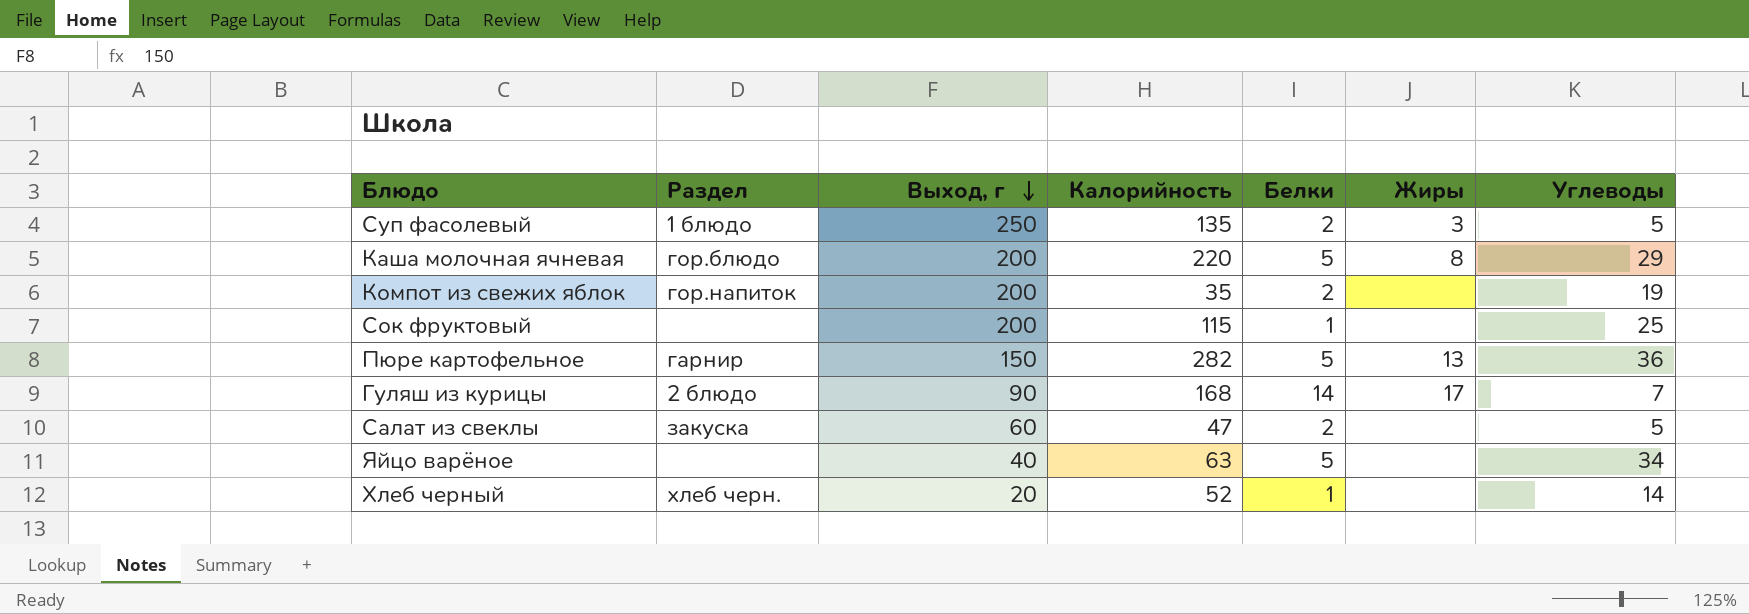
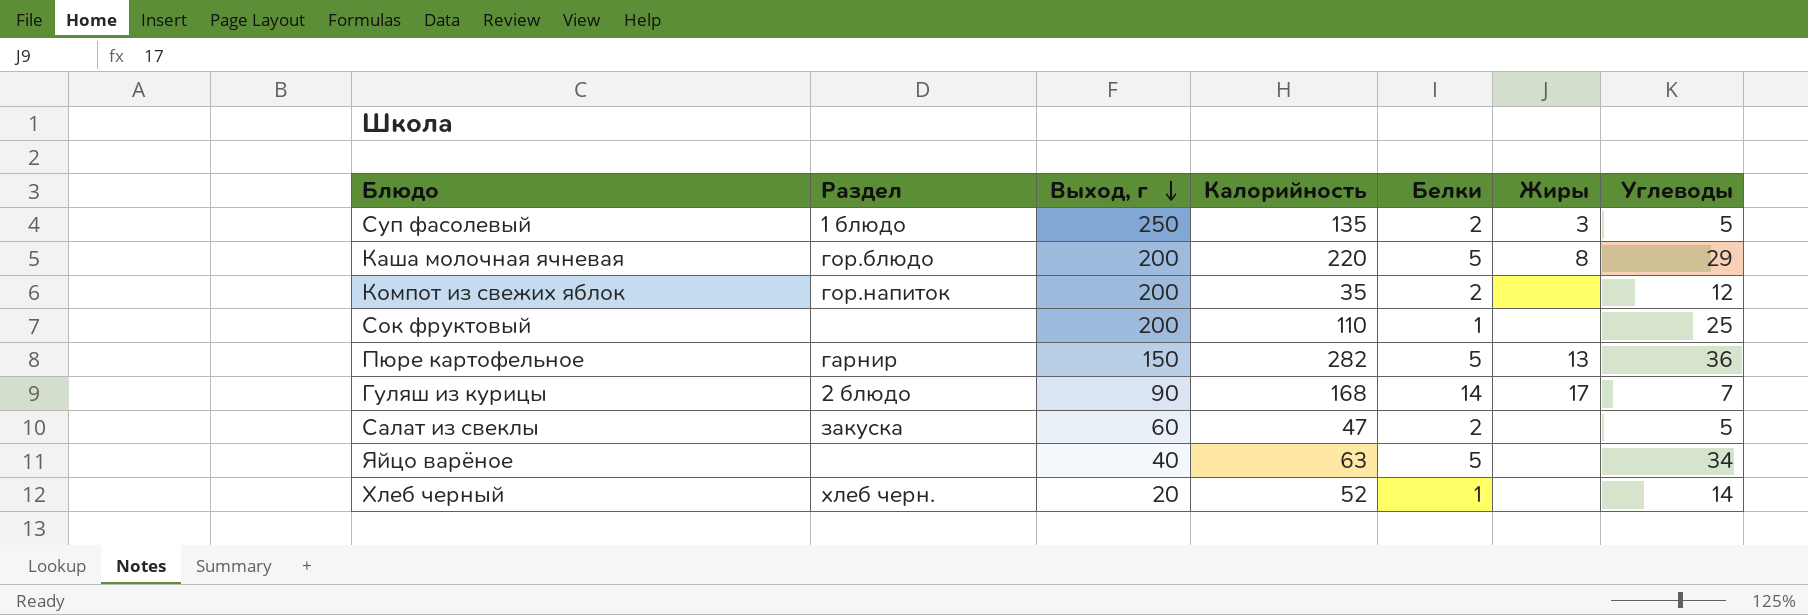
Компот из свежих яблок | Углеводы: 19 -> 12
Сок фруктовый | Калорийность: 115 -> 110

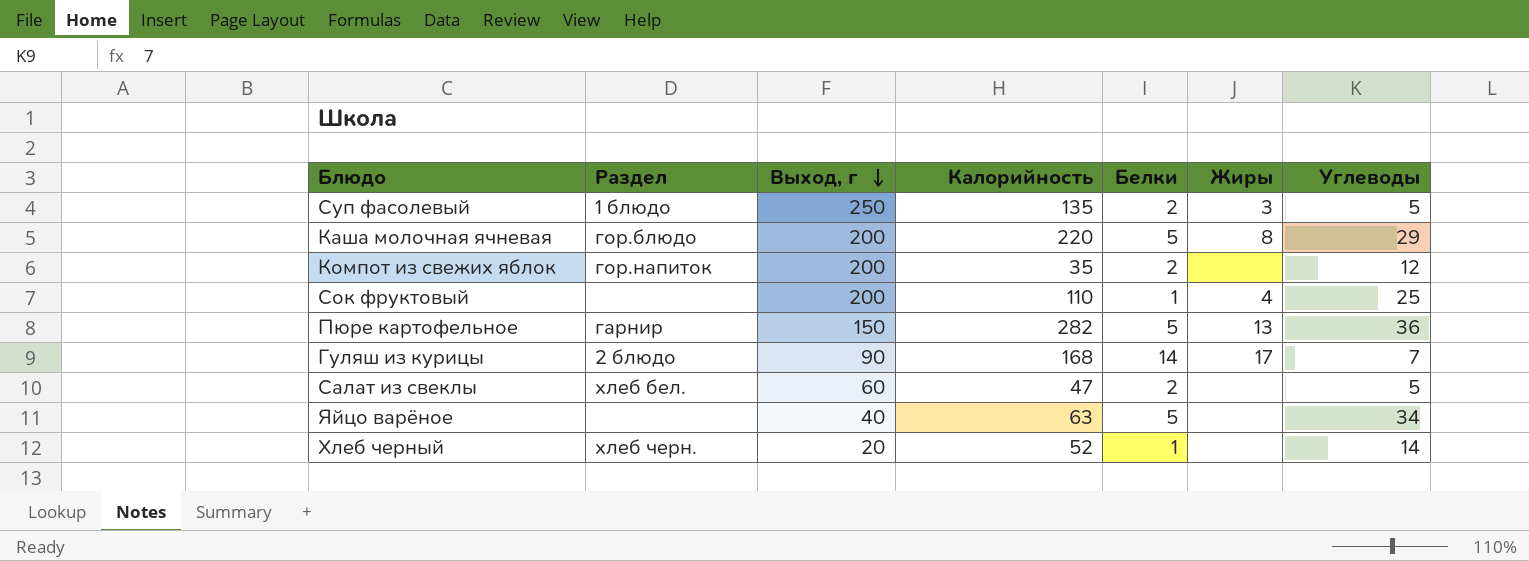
Сок фруктовый | Жиры: none -> 4
Салат из свеклы | Раздел: закуска -> хлеб бел.

